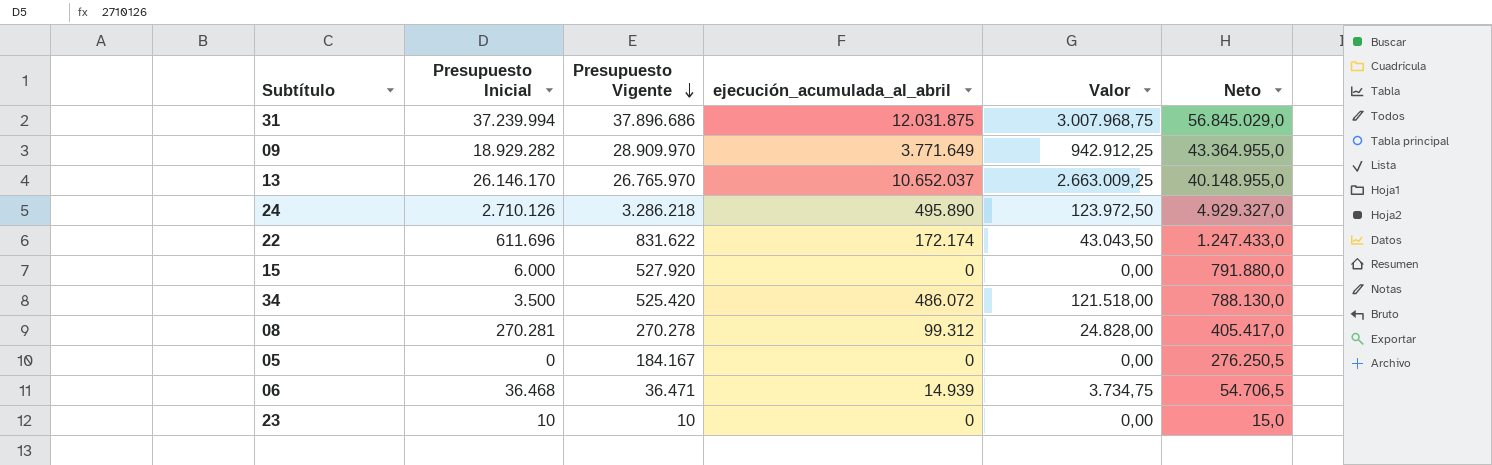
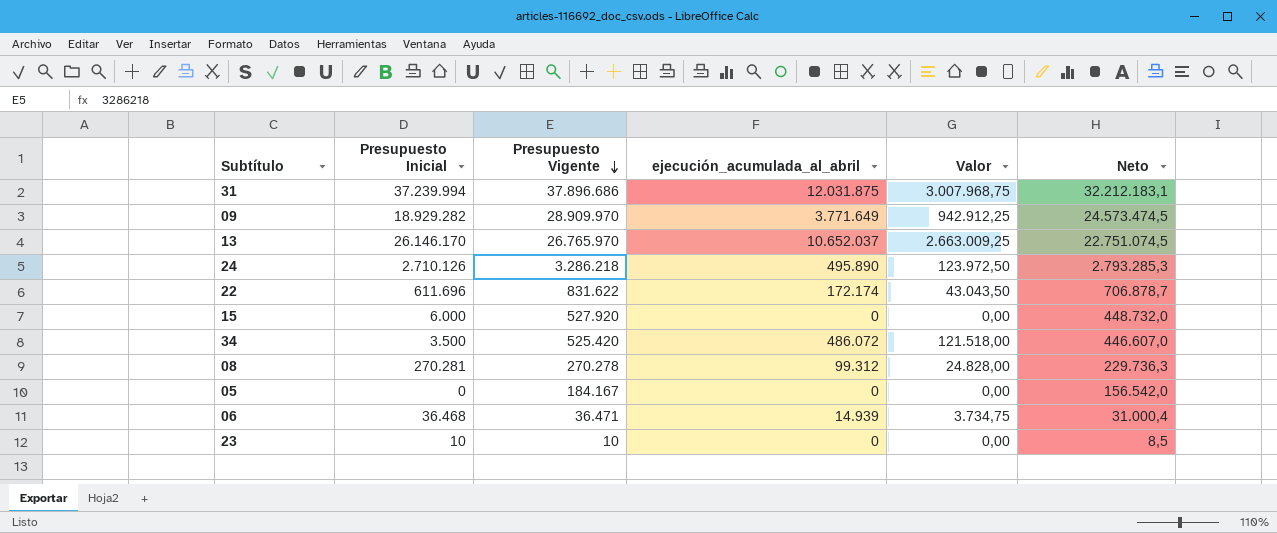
column Neto | formula: [Presupuesto Vigente] * 1,5 -> [Presupuesto Vigente] * 0,85

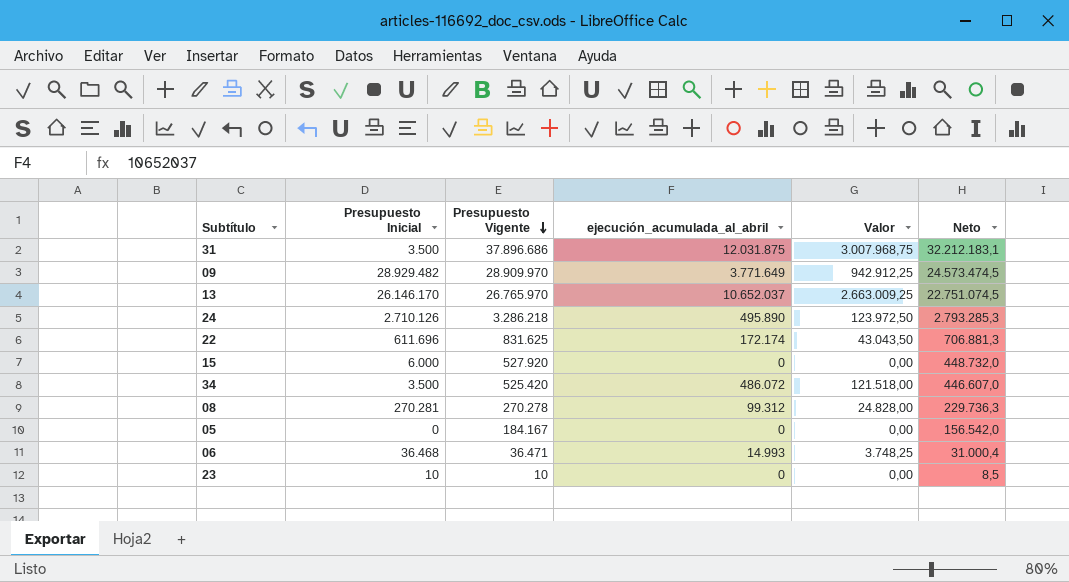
31 | Presupuesto Inicial: 37.239.994 -> 3.500
09 | Presupuesto Inicial: 18.929.282 -> 28.929.482
22 | Presupuesto Vigente: 831.622 -> 831.625
22 | Neto: 706.878,7 -> 706.881,3
06 | ejecución_acumulada_al_abril: 14.939 -> 14.993
06 | Valor: 3.734,75 -> 3.748,25

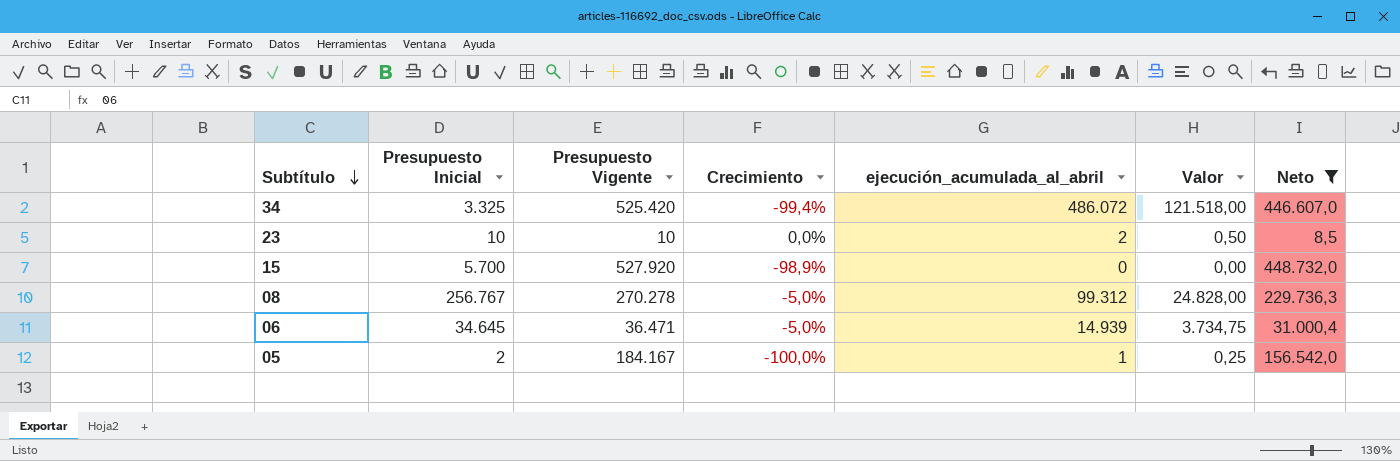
filter: none -> Neto <= 448.732,0
row order: Presupuesto Vigente descending -> Subtítulo descending
column Crecimiento | formula: none -> ([Presupuesto Inicial] - [Presupuesto Vigente]) / [Presupuesto Vigente]
34 | Presupuesto Inicial: 3.500 -> 3.325
23 | ejecución_acumulada_al_abril: 0 -> 2
23 | Valor: 0,00 -> 0,50
15 | Presupuesto Inicial: 6.000 -> 5.700
08 | Presupuesto Inicial: 270.281 -> 256.767
06 | Presupuesto Inicial: 36.468 -> 34.645
06 | ejecución_acumulada_al_abril: 14.993 -> 14.939
06 | Valor: 3.748,25 -> 3.734,75
05 | Presupuesto Inicial: 0 -> 2
05 | ejecución_acumulada_al_abril: 0 -> 1
05 | Valor: 0,00 -> 0,25

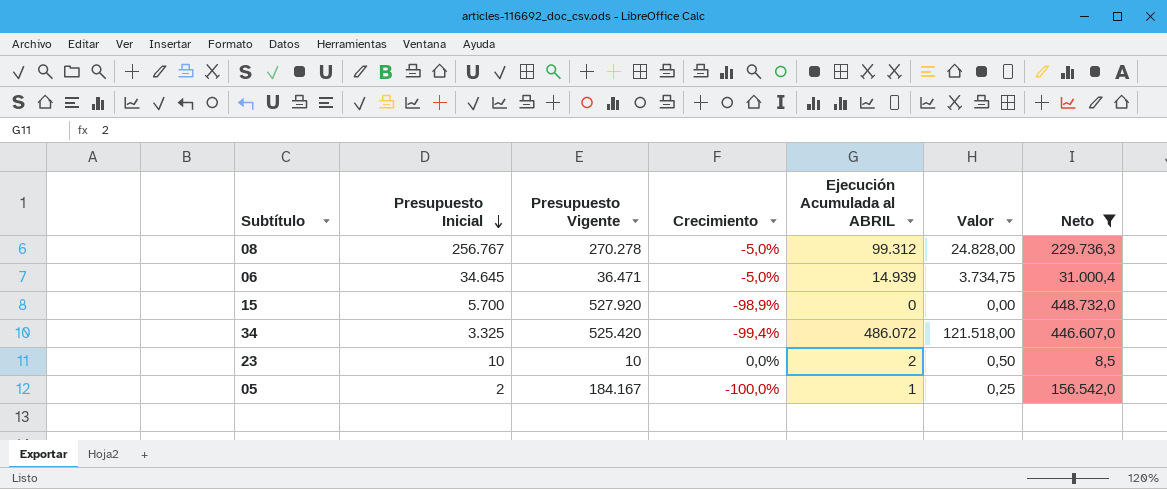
row order: Subtítulo descending -> Presupuesto Inicial descending
column name: ejecución_acumulada_al_abril -> Ejecución Acumulada al ABRIL

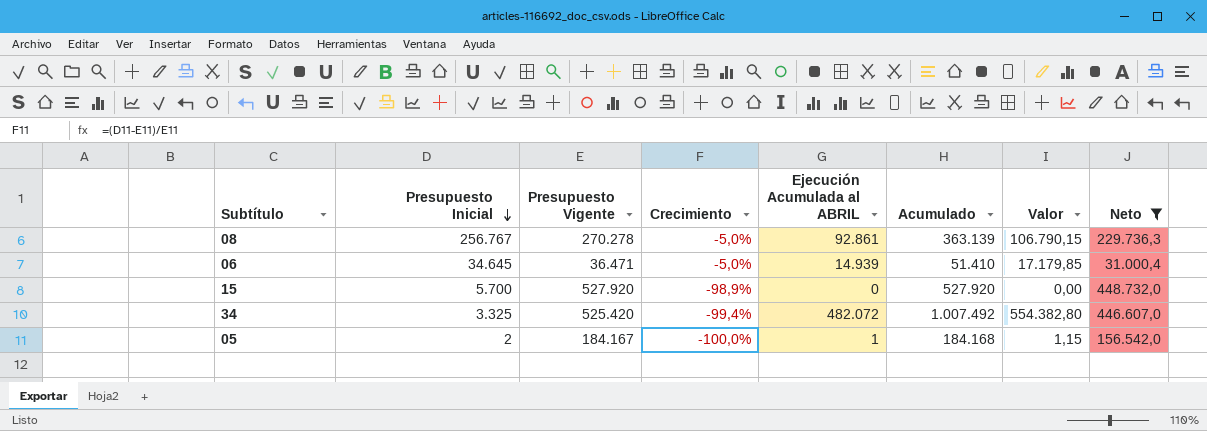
column Acumulado | formula: none -> [Presupuesto Vigente] + [Ejecución Acumulada al ABRIL]
column Valor | formula: [Ejecución Acumulada al ABRIL] * 0,25 -> [Ejecución Acumulada al ABRIL] * 1,15
row 23: 10 | 10 | 0,0% | 2 | 0,50 | 8,5 -> none
08 | Ejecución Acumulada al ABRIL: 99.312 -> 92.861
34 | Ejecución Acumulada al ABRIL: 486.072 -> 482.072

